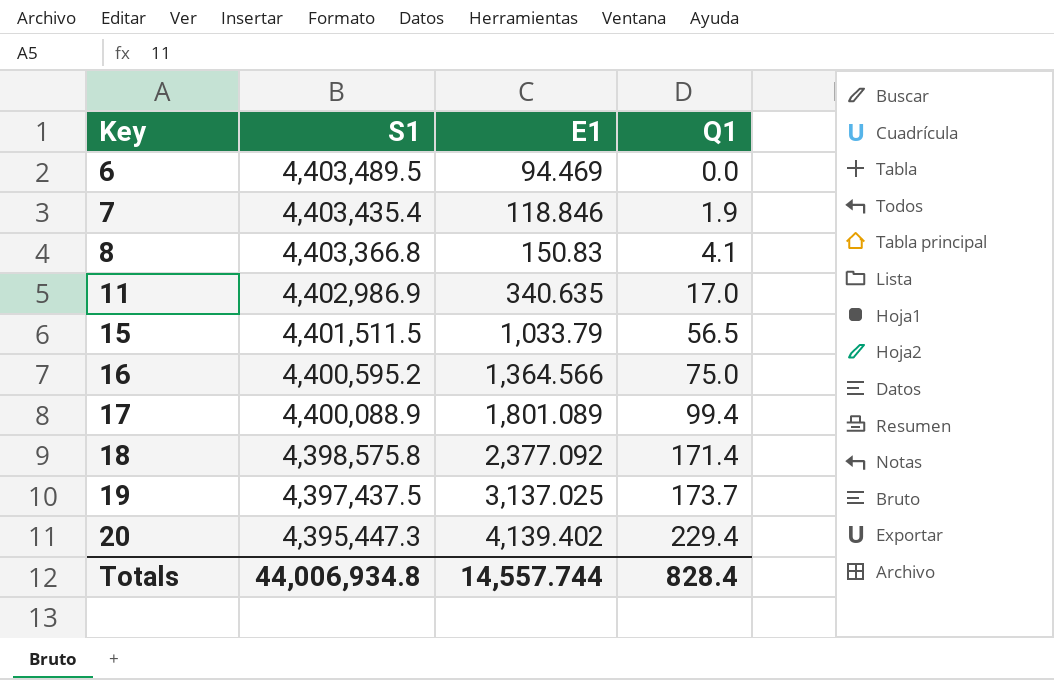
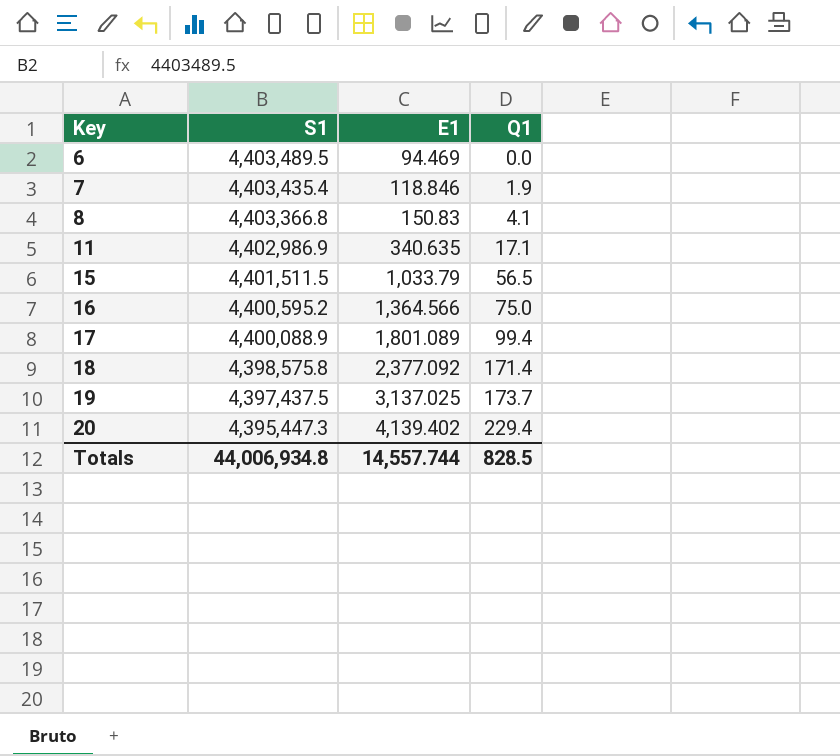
11 | Q1: 17.0 -> 17.1
Totals | Q1: 828.4 -> 828.5

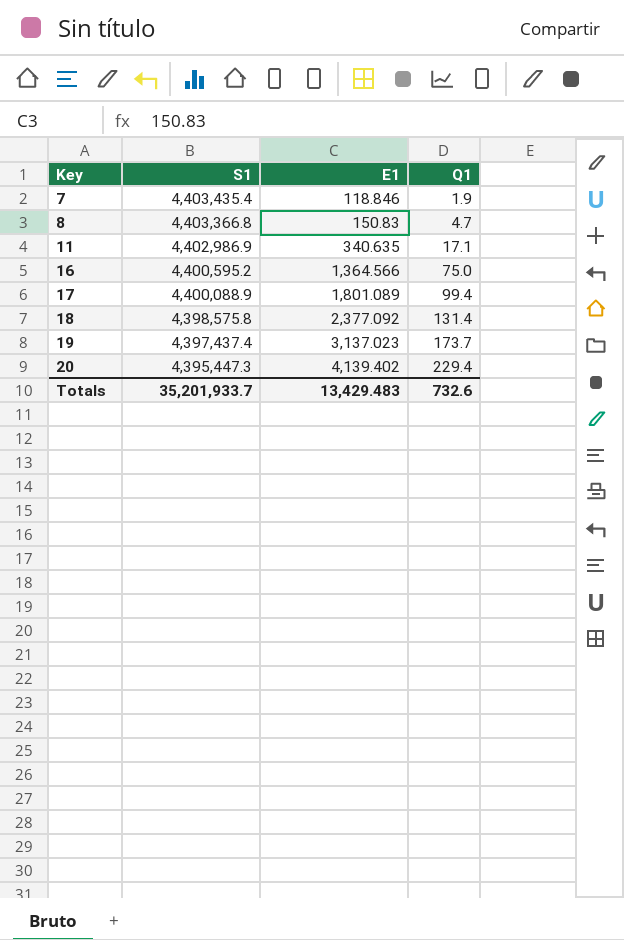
row 6: 4,403,489.5 | 94.469 | 0.0 -> none
row 15: 4,401,511.5 | 1,033.79 | 56.5 -> none
8 | Q1: 4.1 -> 4.7
18 | Q1: 171.4 -> 131.4
19 | S1: 4,397,437.5 -> 4,397,437.4
19 | E1: 3,137.025 -> 3,137.023
Totals | S1: 44,006,934.8 -> 35,201,933.7
Totals | E1: 14,557.744 -> 13,429.483
Totals | Q1: 828.5 -> 732.6

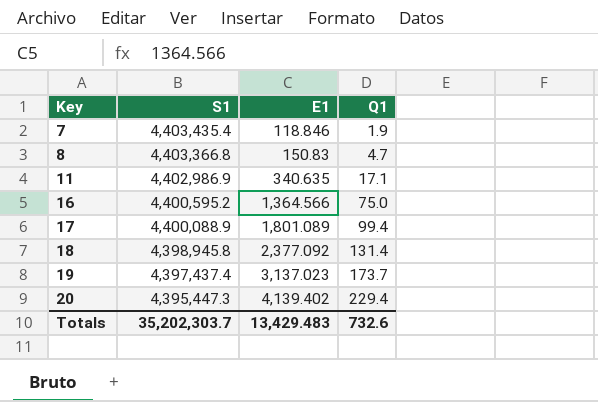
18 | S1: 4,398,575.8 -> 4,398,945.8
Totals | S1: 35,201,933.7 -> 35,202,303.7

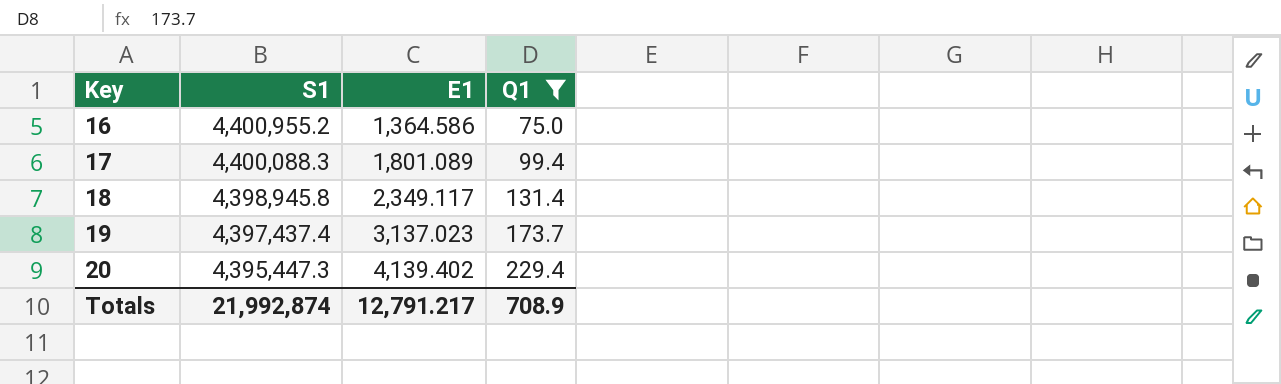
filter: none -> Q1 >= 75.0
16 | S1: 4,400,595.2 -> 4,400,955.2
16 | E1: 1,364.566 -> 1,364.586
17 | S1: 4,400,088.9 -> 4,400,088.3
18 | E1: 2,377.092 -> 2,349.117
Totals | S1: 35,202,303.7 -> 21,992,874
Totals | E1: 13,429.483 -> 12,791.217
Totals | Q1: 732.6 -> 708.9

